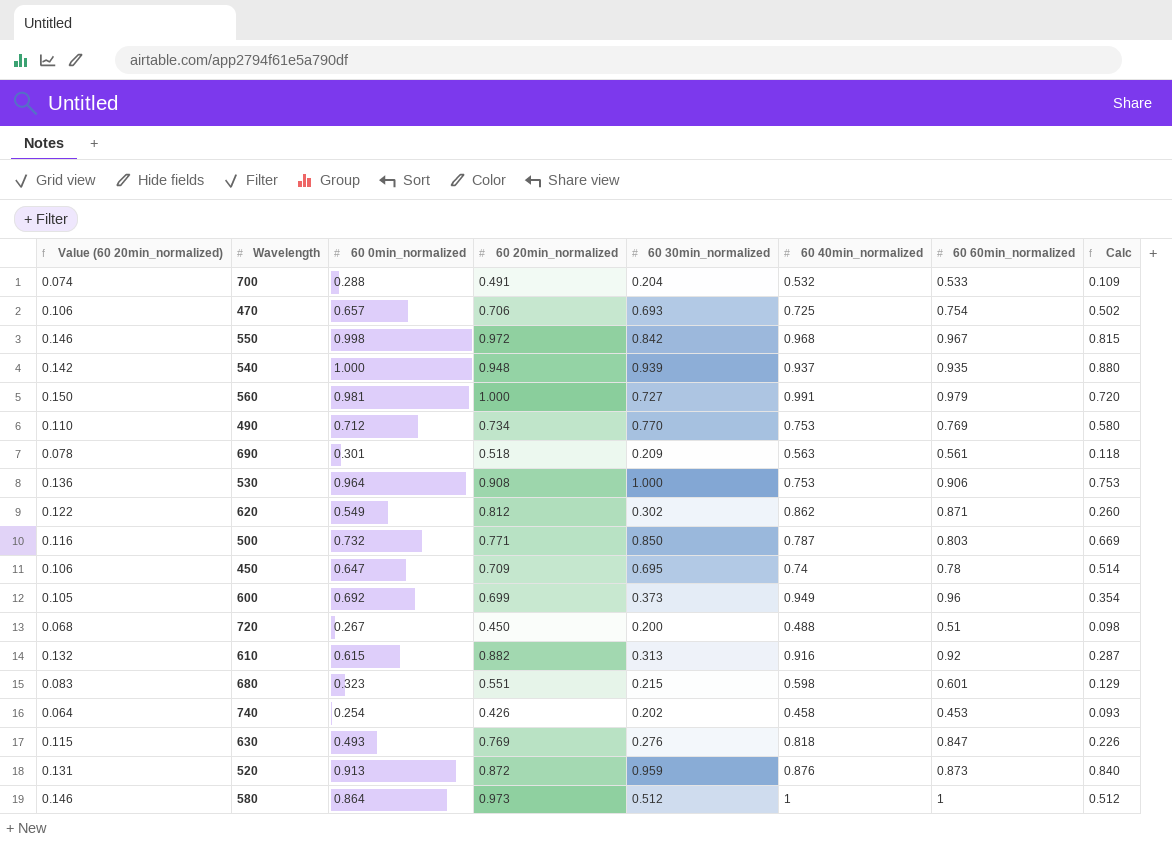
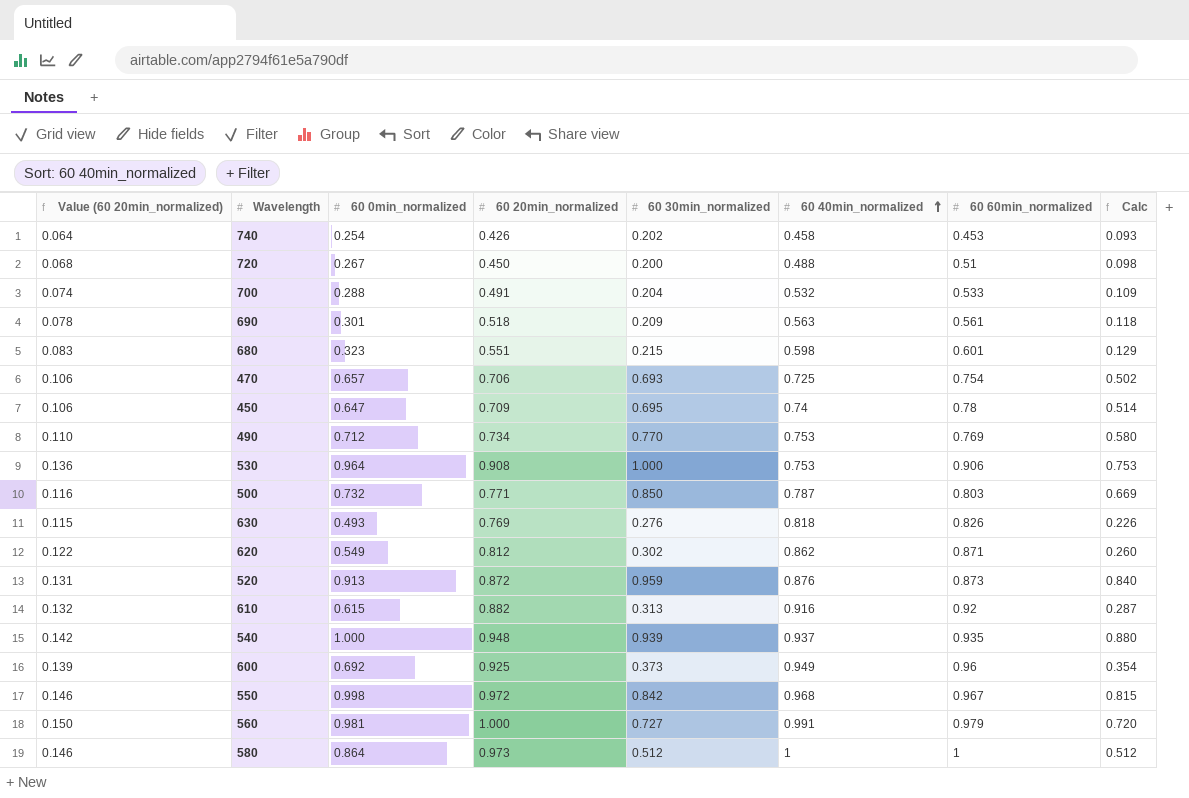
row order: none -> 60 40min_normalized ascending
630 | 60 60min_normalized: 0.847 -> 0.826
600 | Value (60 20min_normalized): 0.105 -> 0.139
600 | 60 20min_normalized: 0.699 -> 0.925

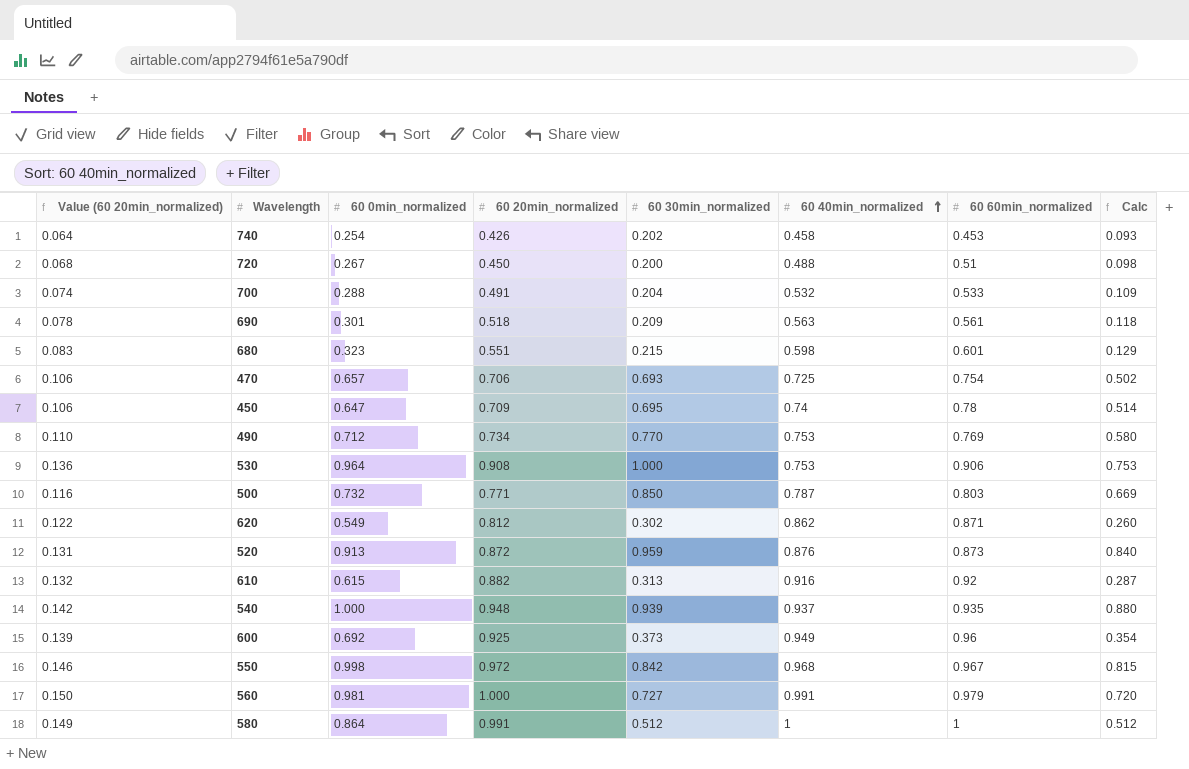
row 630: 0.115 | 0.493 | 0.769 | 0.276 | 0.818 | 0.826 | 0.226 -> none
580 | Value (60 20min_normalized): 0.146 -> 0.149
580 | 60 20min_normalized: 0.973 -> 0.991

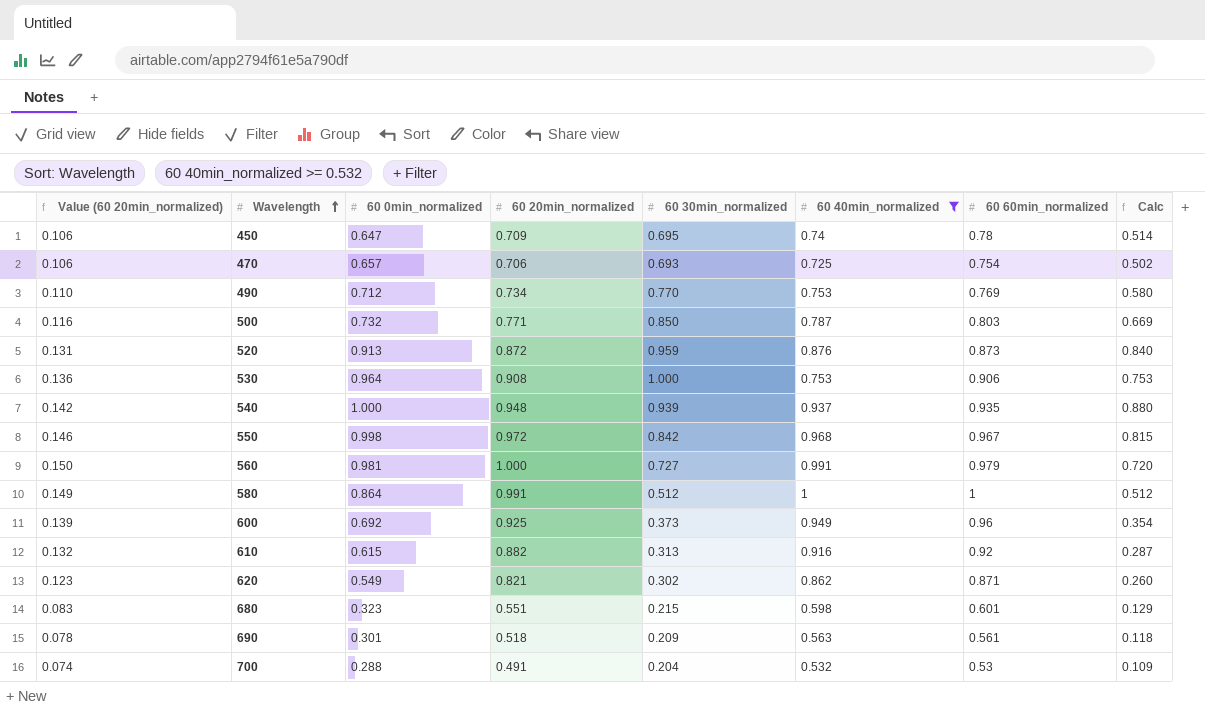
filter: none -> 60 40min_normalized >= 0.532
row order: 60 40min_normalized ascending -> Wavelength ascending
620 | Value (60 20min_normalized): 0.122 -> 0.123
620 | 60 20min_normalized: 0.812 -> 0.821
700 | 60 60min_normalized: 0.533 -> 0.53

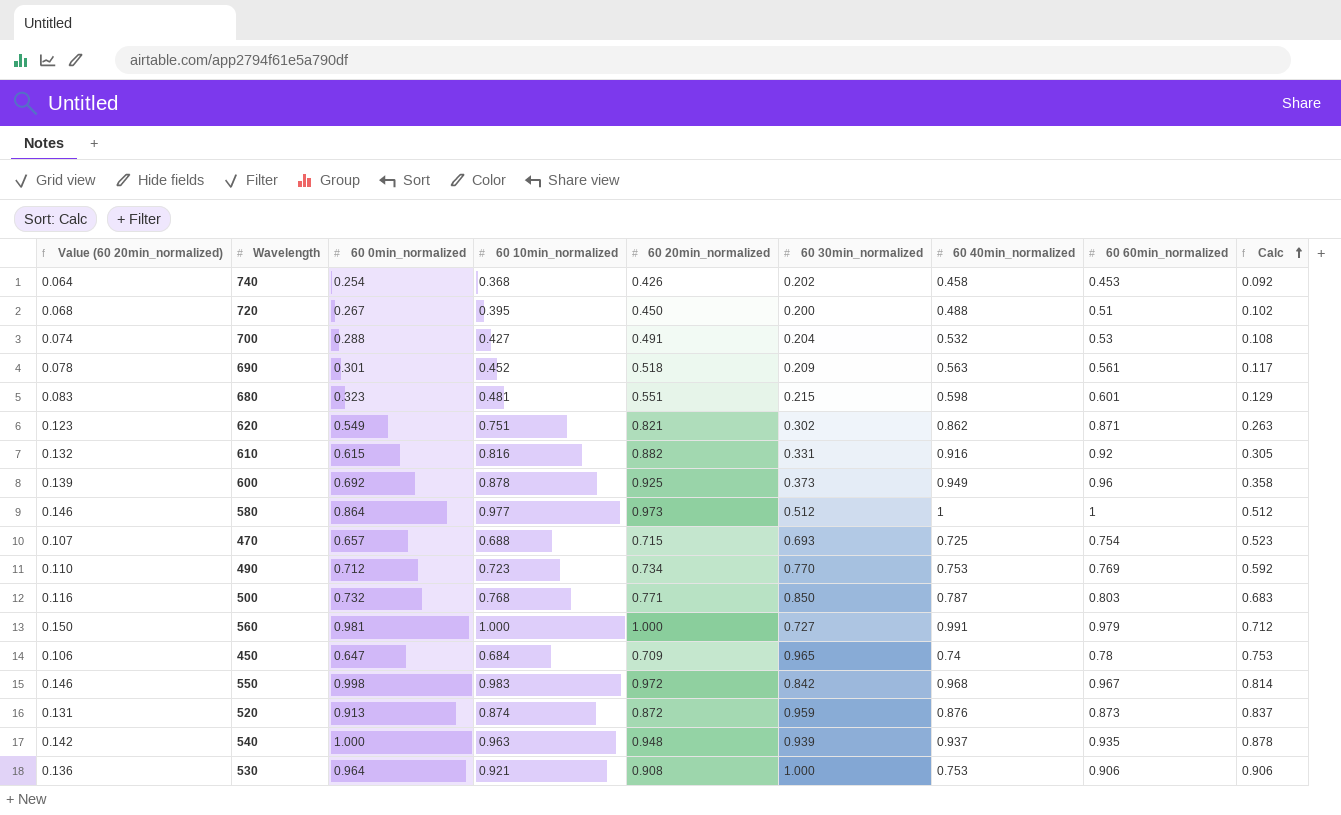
filter: 60 40min_normalized >= 0.532 -> none
row order: Wavelength ascending -> Calc ascending
column 60 10min_normalized | position: none -> 4
column Calc | formula: [60 30min_normalized] * [60 40min_normalized] -> [60 30min_normalized] * [60 60min_normalized]
610 | 60 30min_normalized: 0.313 -> 0.331
580 | Value (60 20min_normalized): 0.149 -> 0.146
580 | 60 20min_normalized: 0.991 -> 0.973
470 | Value (60 20min_normalized): 0.106 -> 0.107
470 | 60 20min_normalized: 0.706 -> 0.715
450 | 60 30min_normalized: 0.695 -> 0.965

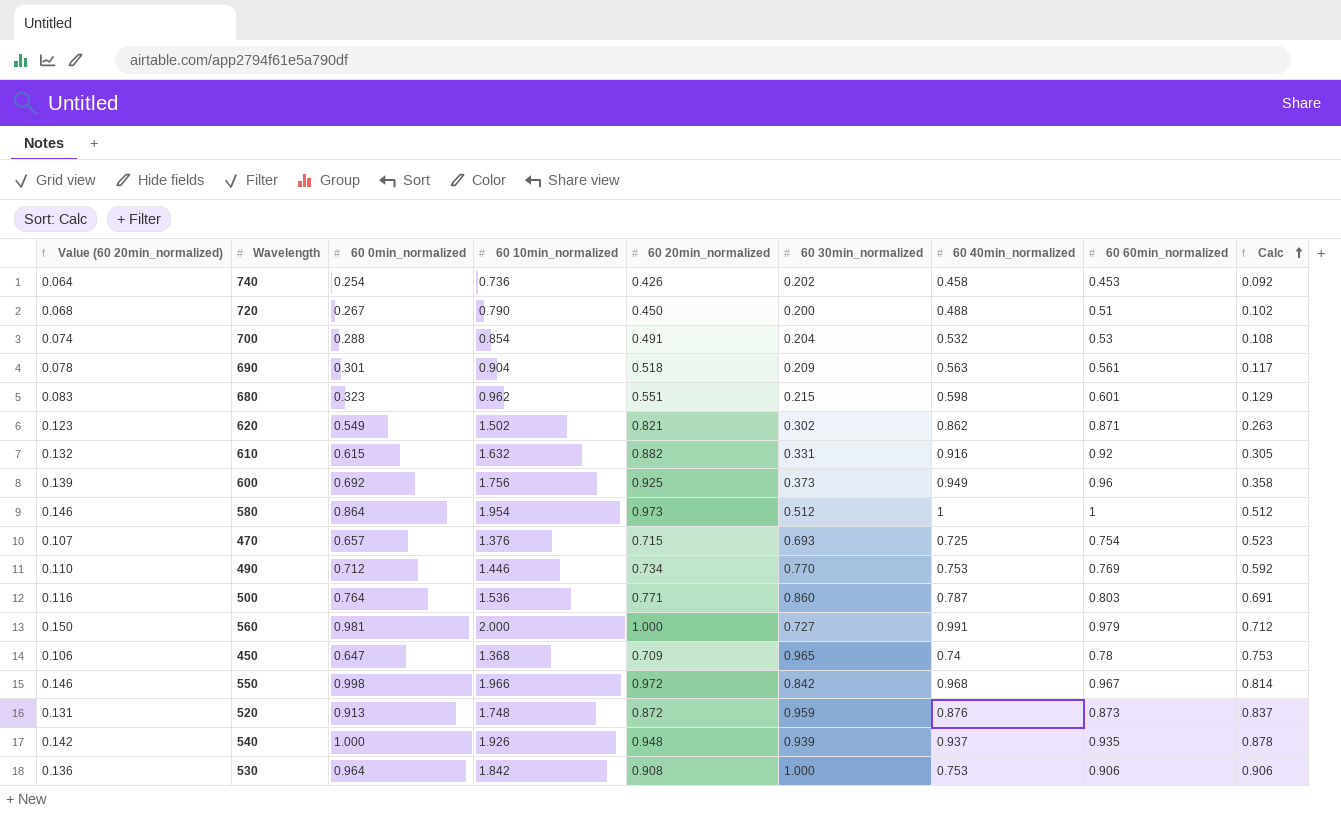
740 | 60 10min_normalized: 0.368 -> 0.736
720 | 60 10min_normalized: 0.395 -> 0.790
700 | 60 10min_normalized: 0.427 -> 0.854
690 | 60 10min_normalized: 0.452 -> 0.904
680 | 60 10min_normalized: 0.481 -> 0.962
620 | 60 10min_normalized: 0.751 -> 1.502
610 | 60 10min_normalized: 0.816 -> 1.632
600 | 60 10min_normalized: 0.878 -> 1.756
580 | 60 10min_normalized: 0.977 -> 1.954
470 | 60 10min_normalized: 0.688 -> 1.376
490 | 60 10min_normalized: 0.723 -> 1.446
500 | 60 0min_normalized: 0.732 -> 0.764
500 | 60 10min_normalized: 0.768 -> 1.536
500 | 60 30min_normalized: 0.850 -> 0.860
500 | Calc: 0.683 -> 0.691
560 | 60 10min_normalized: 1.000 -> 2.000
450 | 60 10min_normalized: 0.684 -> 1.368
550 | 60 10min_normalized: 0.983 -> 1.966
520 | 60 10min_normalized: 0.874 -> 1.748
540 | 60 10min_normalized: 0.963 -> 1.926
530 | 60 10min_normalized: 0.921 -> 1.842

